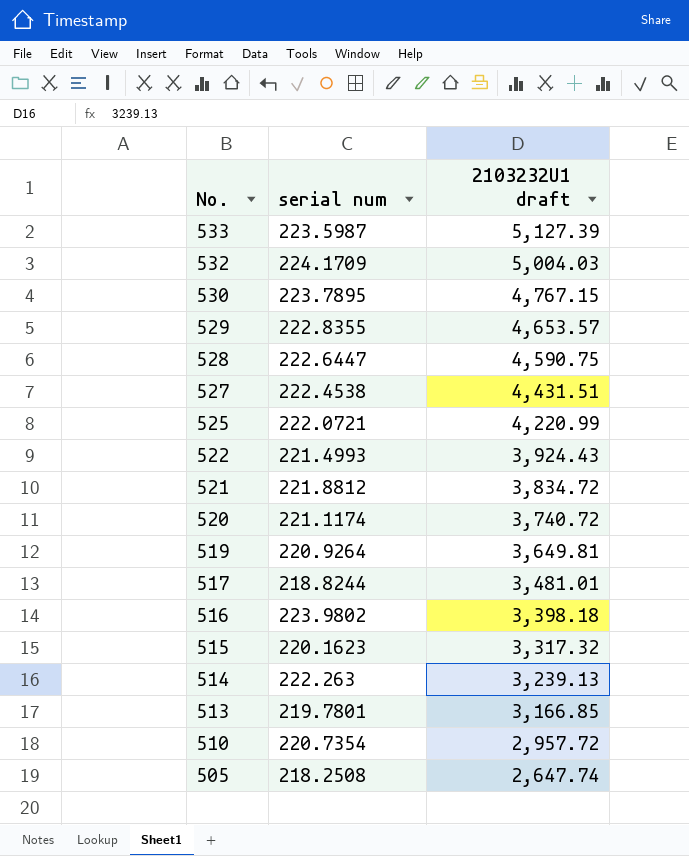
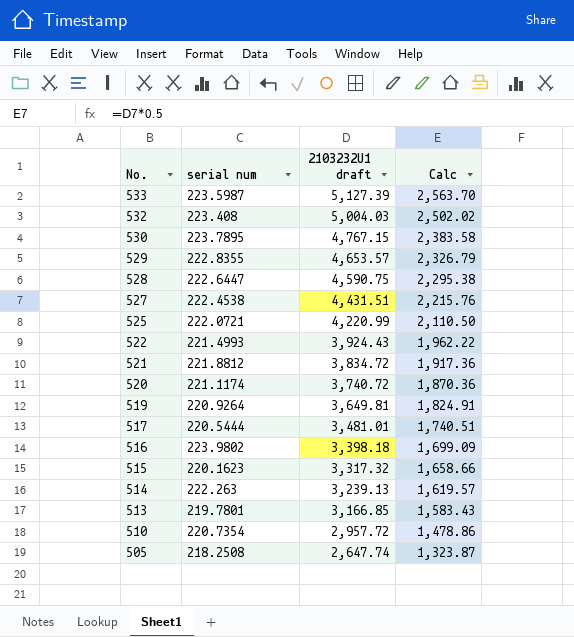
column Calc | formula: none -> [2103232U1 draft] * 0.5
532 | serial num: 224.1709 -> 223.408
517 | serial num: 218.8244 -> 220.5444

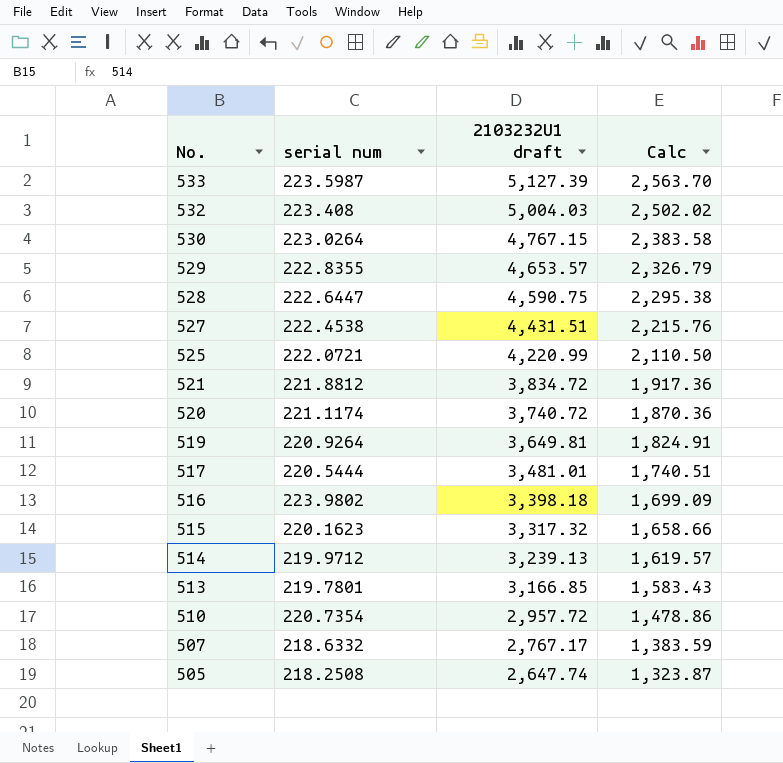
row 522: 221.4993 | 3,924.43 | 1,962.22 -> none
530 | serial num: 223.7895 -> 223.0264
514 | serial num: 222.263 -> 219.9712
row 507: none -> 218.6332 | 2,767.17 | 1,383.59

